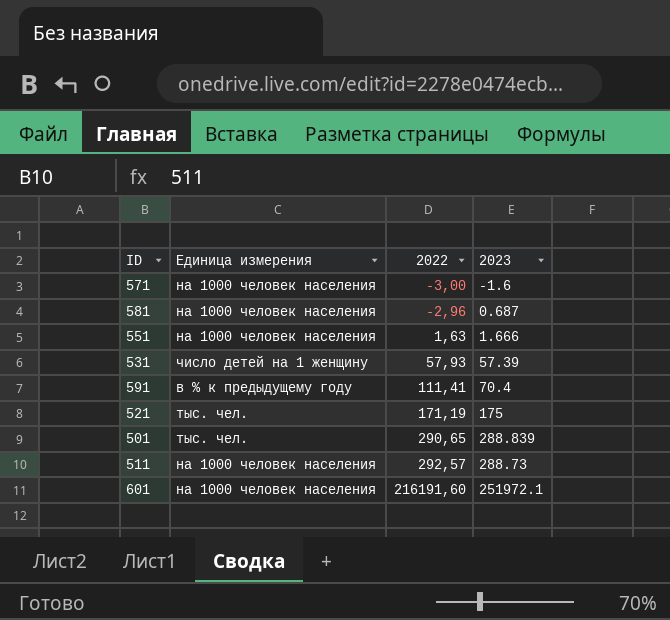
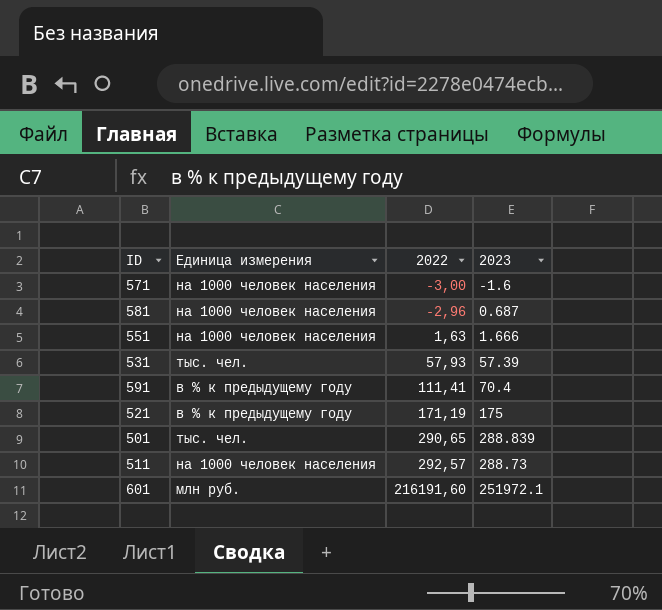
531 | Единица измерения: число детей на 1 женщину -> тыс. чел.
521 | Единица измерения: тыс. чел. -> в % к предыдущему году
601 | Единица измерения: на 1000 человек населения -> млн руб.

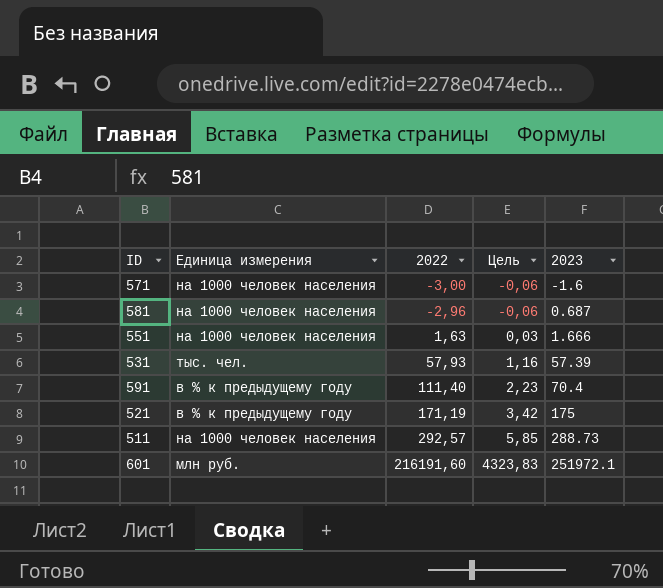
column Цель | formula: none -> [2022] * 0,02
row 501: тыс. чел. | 290,65 | 288.839 -> none
591 | 2022: 111,41 -> 111,40

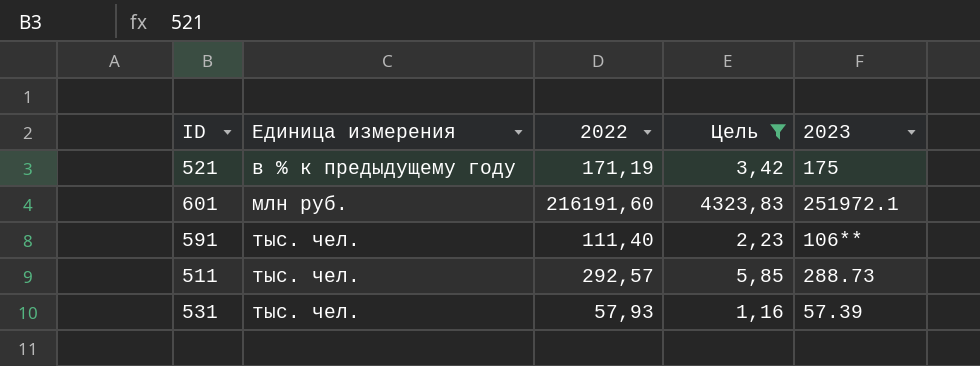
filter: none -> Цель >= 1,16
row order: 2022 ascending -> Единица измерения ascending
591 | Единица измерения: в % к предыдущему году -> тыс. чел.
591 | 2023: 70.4 -> 106**
511 | Единица измерения: на 1000 человек населения -> тыс. чел.

